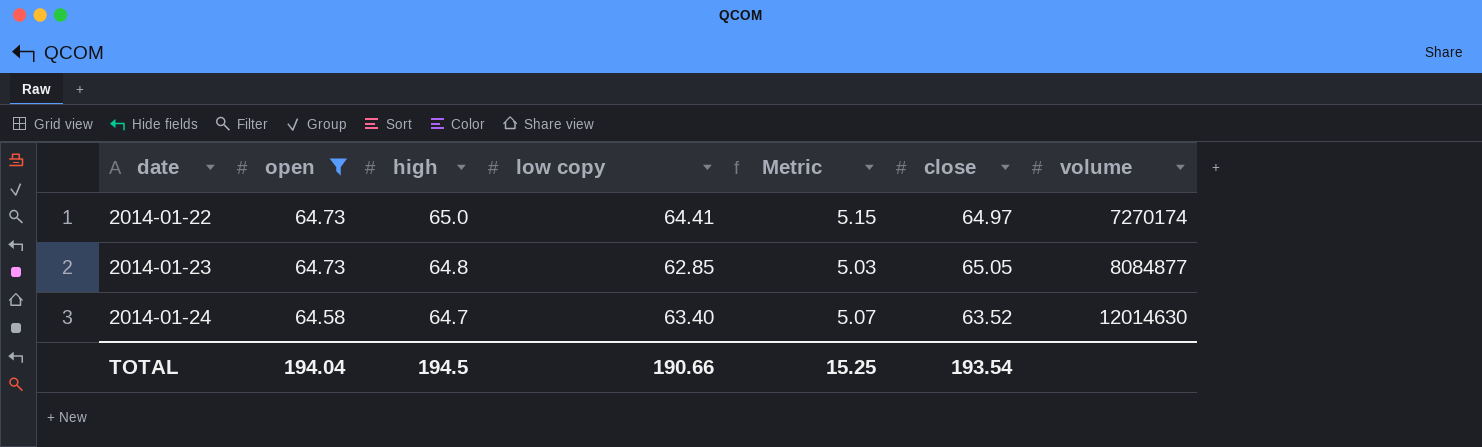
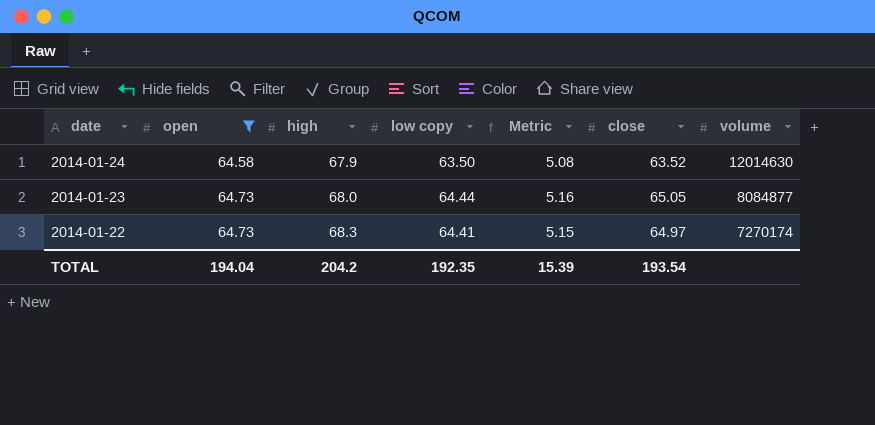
row order: date ascending -> date descending
2014-01-24 | high: 64.7 -> 67.9
2014-01-24 | low copy: 63.40 -> 63.50
2014-01-24 | Metric: 5.07 -> 5.08
2014-01-23 | high: 64.8 -> 68.0
2014-01-23 | low copy: 62.85 -> 64.44
2014-01-23 | Metric: 5.03 -> 5.16
2014-01-22 | high: 65.0 -> 68.3
TOTAL | high: 194.5 -> 204.2
TOTAL | low copy: 190.66 -> 192.35
TOTAL | Metric: 15.25 -> 15.39

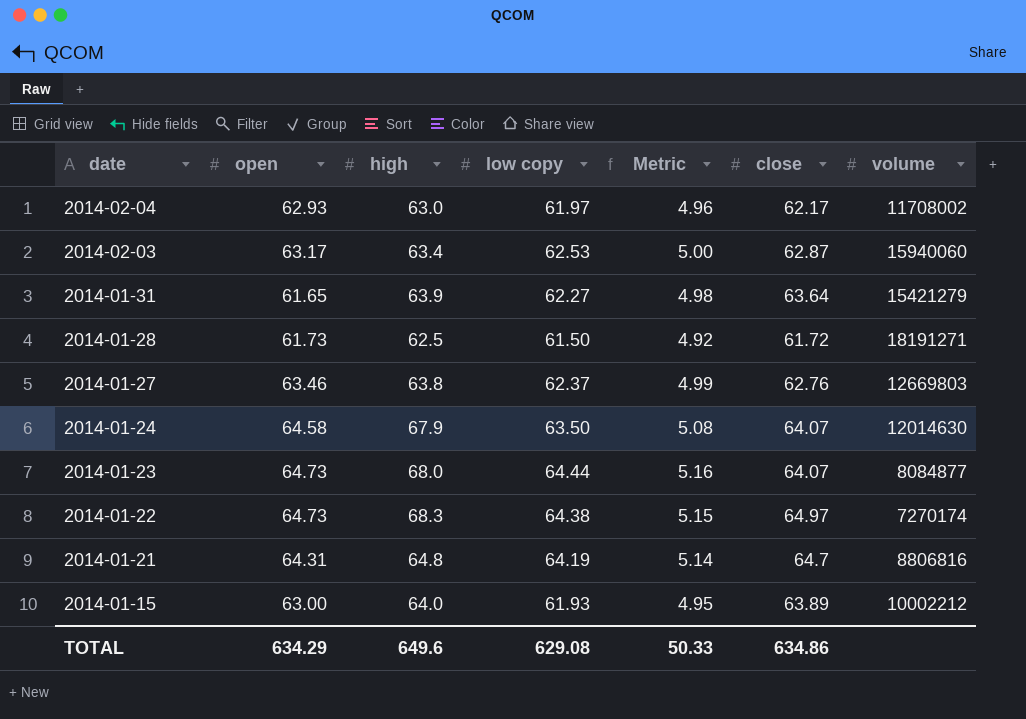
filter: open >= 64.58 -> none
2014-01-24 | close: 63.52 -> 64.07
2014-01-23 | close: 65.05 -> 64.07
2014-01-22 | low copy: 64.41 -> 64.38
TOTAL | open: 194.04 -> 634.29
TOTAL | high: 204.2 -> 649.6
TOTAL | low copy: 192.35 -> 629.08
TOTAL | Metric: 15.39 -> 50.33
TOTAL | close: 193.54 -> 634.86

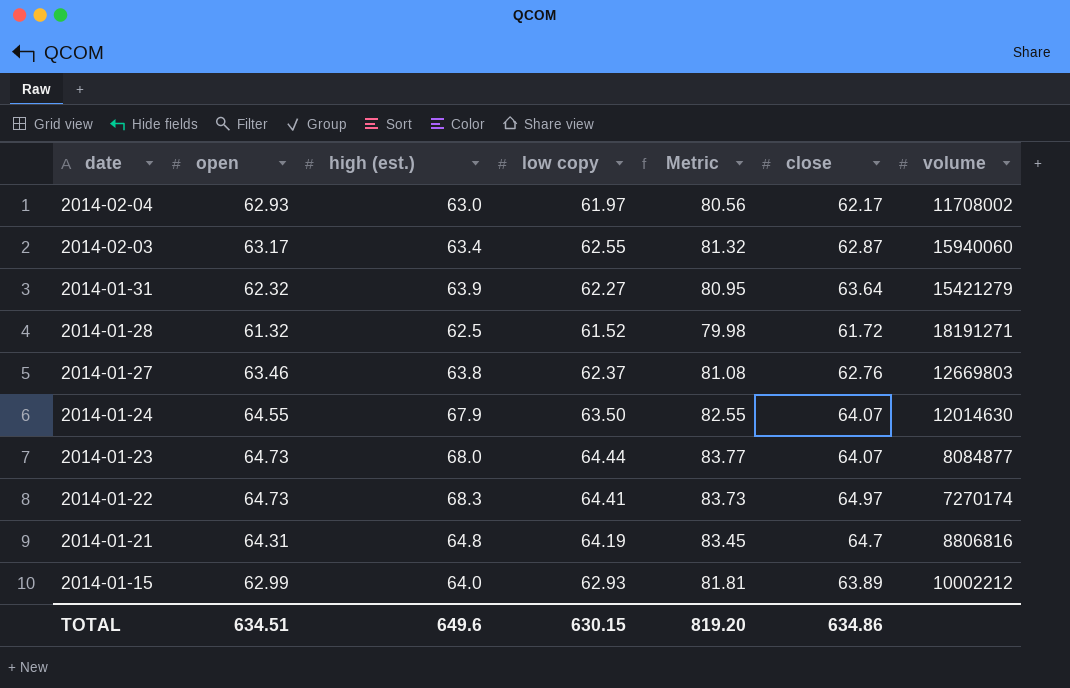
column name: high -> high (est.)
column Metric | formula: [low copy] * 0.08 -> [low copy] * 1.3
2014-02-03 | low copy: 62.53 -> 62.55
2014-01-31 | open: 61.65 -> 62.32
2014-01-28 | open: 61.73 -> 61.32
2014-01-28 | low copy: 61.50 -> 61.52
2014-01-24 | open: 64.58 -> 64.55
2014-01-22 | low copy: 64.38 -> 64.41
2014-01-15 | open: 63.00 -> 62.99
2014-01-15 | low copy: 61.93 -> 62.93
TOTAL | open: 634.29 -> 634.51
TOTAL | low copy: 629.08 -> 630.15
TOTAL | Metric: 50.33 -> 819.20

